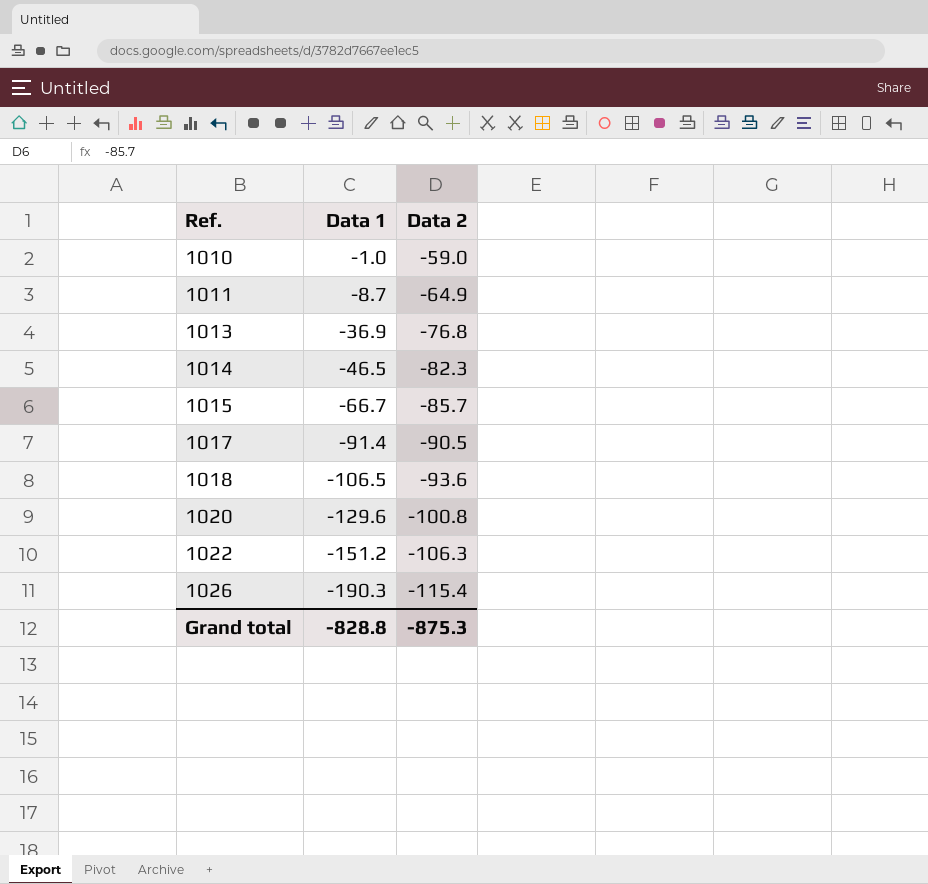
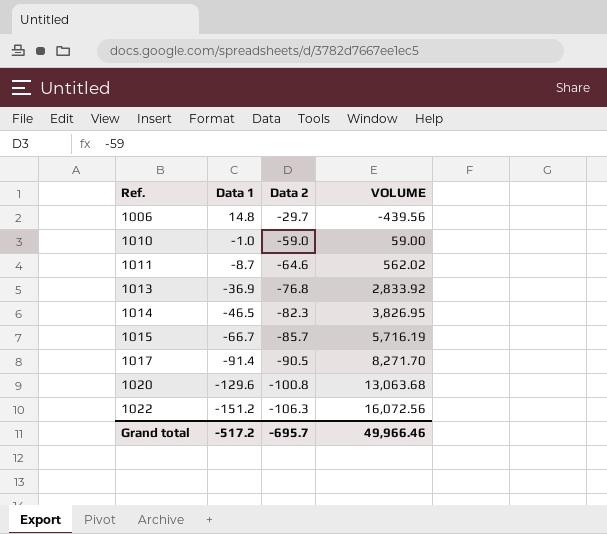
column VOLUME | formula: none -> [Data 1] * [Data 2]
row 1018: -106.5 | -93.6 -> none
row 1026: -190.3 | -115.4 -> none
row 1006: none -> 14.8 | -29.7 | -439.56
1011 | Data 2: -64.9 -> -64.6
Grand total | Data 1: -828.8 -> -517.2
Grand total | Data 2: -875.3 -> -695.7

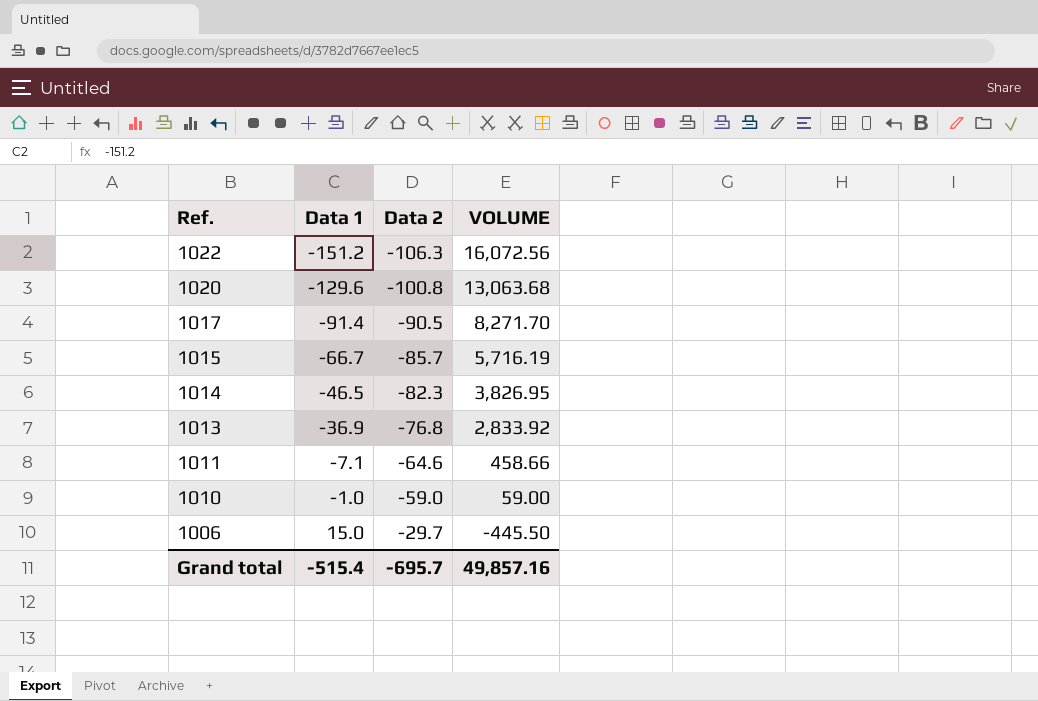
row order: Ref. ascending -> Ref. descending
1011 | Data 1: -8.7 -> -7.1
1011 | VOLUME: 562.02 -> 458.66
1006 | Data 1: 14.8 -> 15.0
1006 | VOLUME: -439.56 -> -445.50
Grand total | Data 1: -517.2 -> -515.4
Grand total | VOLUME: 49,966.46 -> 49,857.16

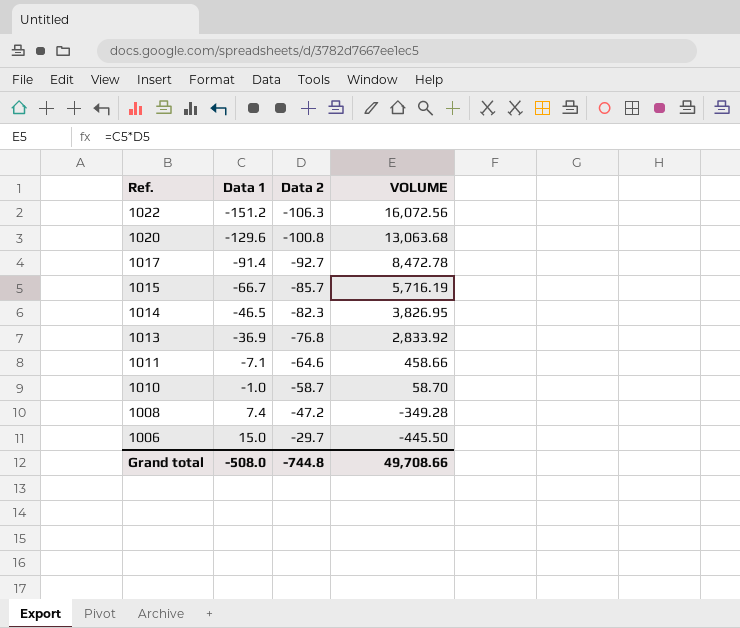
1017 | Data 2: -90.5 -> -92.7
1017 | VOLUME: 8,271.70 -> 8,472.78
1010 | Data 2: -59.0 -> -58.7
1010 | VOLUME: 59.00 -> 58.70
row 1008: none -> 7.4 | -47.2 | -349.28
Grand total | Data 1: -515.4 -> -508.0
Grand total | Data 2: -695.7 -> -744.8
Grand total | VOLUME: 49,857.16 -> 49,708.66

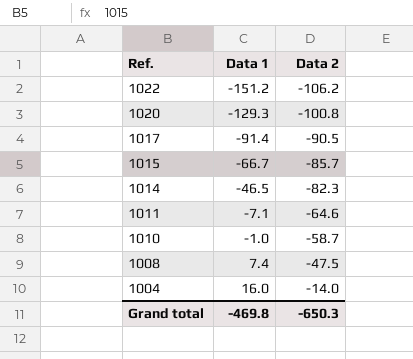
column VOLUME | formula: [Data 1] * [Data 2] -> none
row 1013: -36.9 | -76.8 | 2,833.92 -> none
row 1006: 15.0 | -29.7 | -445.50 -> none
1022 | Data 2: -106.3 -> -106.2
1020 | Data 1: -129.6 -> -129.3
1017 | Data 2: -92.7 -> -90.5
1008 | Data 2: -47.2 -> -47.5
row 1004: none -> 16.0 | -14.0
Grand total | Data 1: -508.0 -> -469.8
Grand total | Data 2: -744.8 -> -650.3

